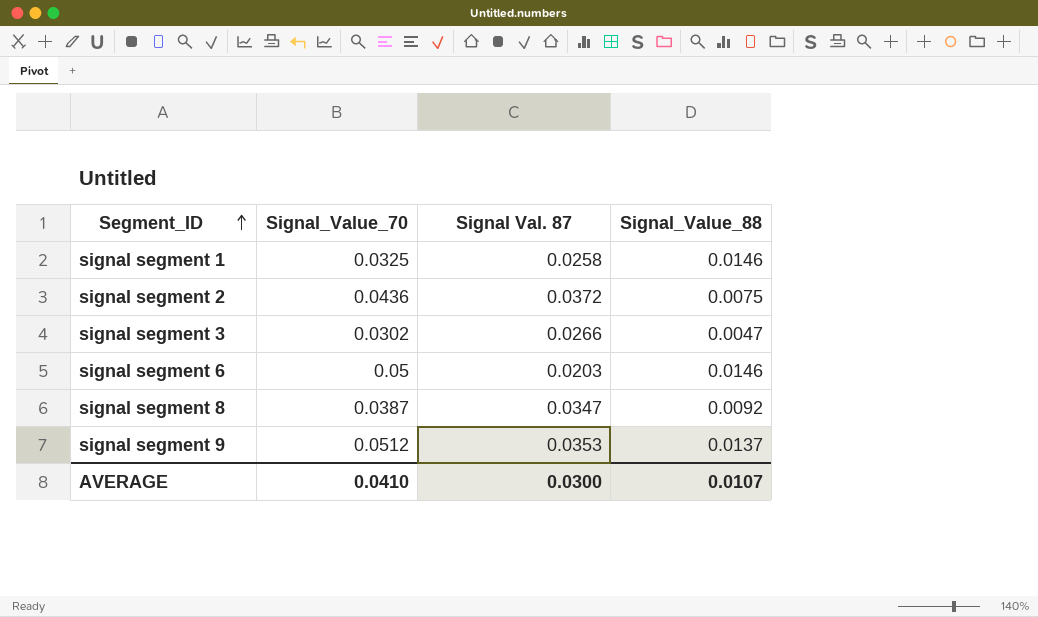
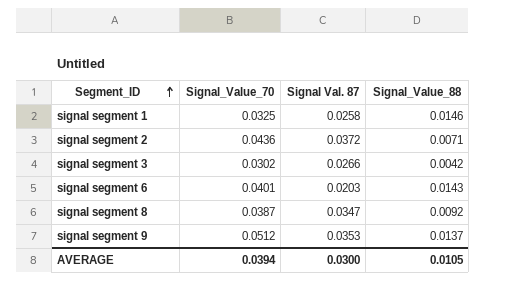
signal segment 2 | Signal_Value_88: 0.0075 -> 0.0071
signal segment 3 | Signal_Value_88: 0.0047 -> 0.0042
signal segment 6 | Signal_Value_70: 0.05 -> 0.0401
signal segment 6 | Signal_Value_88: 0.0146 -> 0.0143
AVERAGE | Signal_Value_70: 0.0410 -> 0.0394
AVERAGE | Signal_Value_88: 0.0107 -> 0.0105

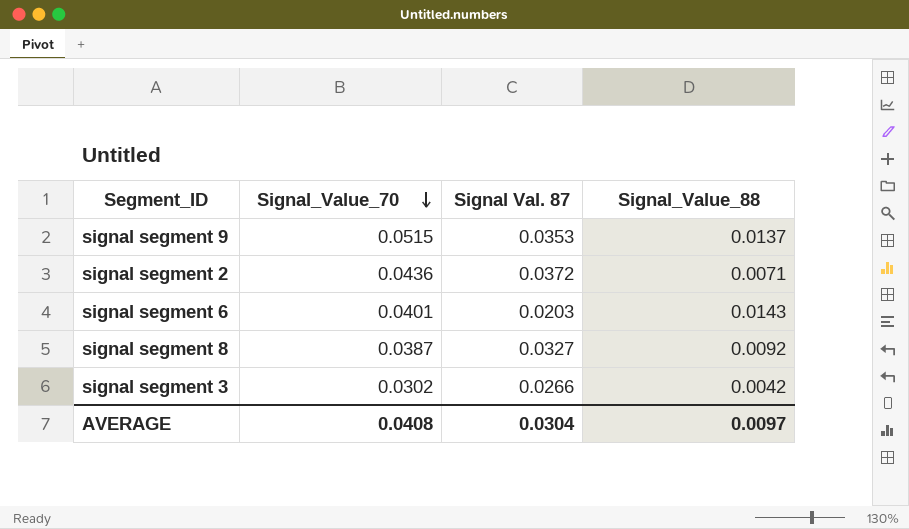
row order: Segment_ID ascending -> Signal_Value_70 descending
row signal segment 1: 0.0325 | 0.0258 | 0.0146 -> none
signal segment 9 | Signal_Value_70: 0.0512 -> 0.0515
signal segment 8 | Signal Val. 87: 0.0347 -> 0.0327
AVERAGE | Signal_Value_70: 0.0394 -> 0.0408
AVERAGE | Signal Val. 87: 0.0300 -> 0.0304
AVERAGE | Signal_Value_88: 0.0105 -> 0.0097

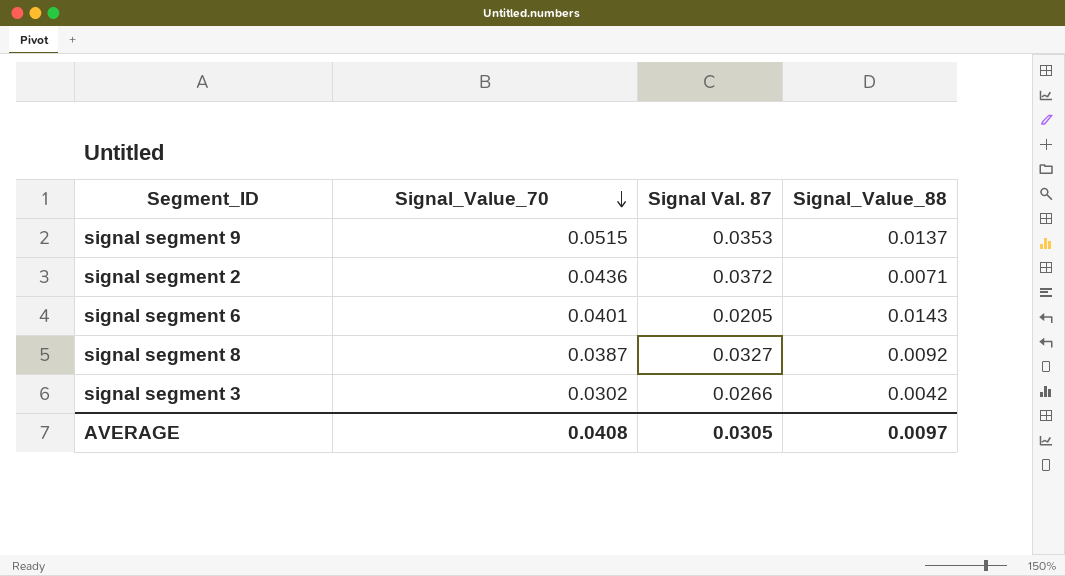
signal segment 6 | Signal Val. 87: 0.0203 -> 0.0205
AVERAGE | Signal Val. 87: 0.0304 -> 0.0305

